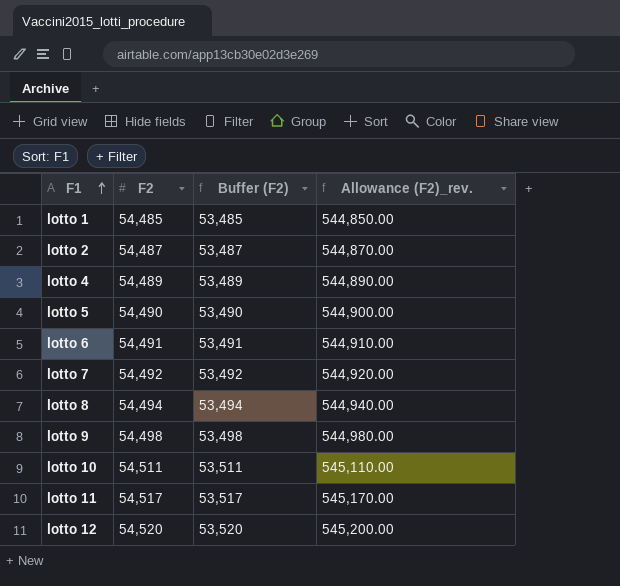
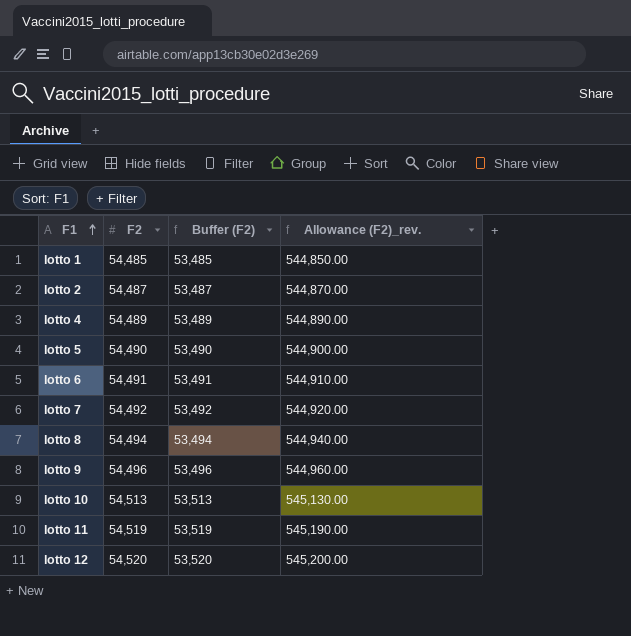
lotto 9 | F2: 54,498 -> 54,496
lotto 9 | Buffer (F2): 53,498 -> 53,496
lotto 9 | Allowance (F2)_rev.: 544,980.00 -> 544,960.00
lotto 10 | F2: 54,511 -> 54,513
lotto 10 | Buffer (F2): 53,511 -> 53,513
lotto 10 | Allowance (F2)_rev.: 545,110.00 -> 545,130.00
lotto 11 | F2: 54,517 -> 54,519
lotto 11 | Buffer (F2): 53,517 -> 53,519
lotto 11 | Allowance (F2)_rev.: 545,170.00 -> 545,190.00

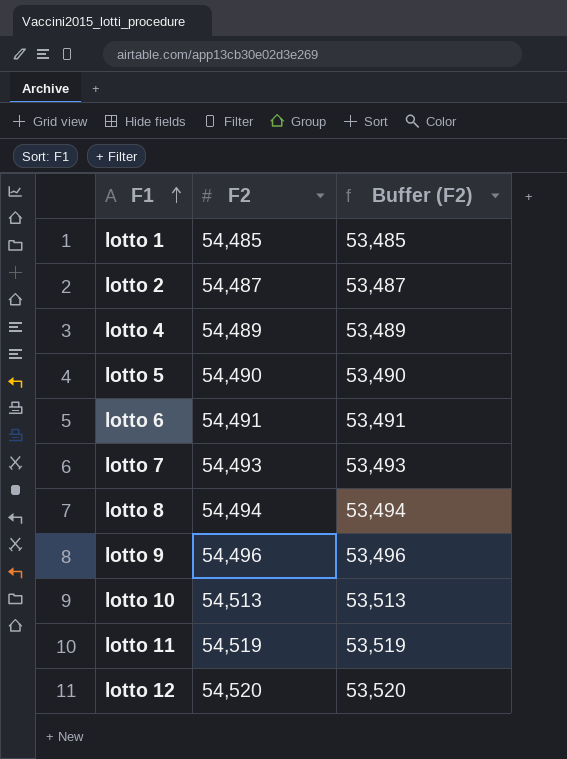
column Allowance (F2)_rev. | formula: [F2] * 10 -> none
lotto 7 | F2: 54,492 -> 54,493
lotto 7 | Buffer (F2): 53,492 -> 53,493

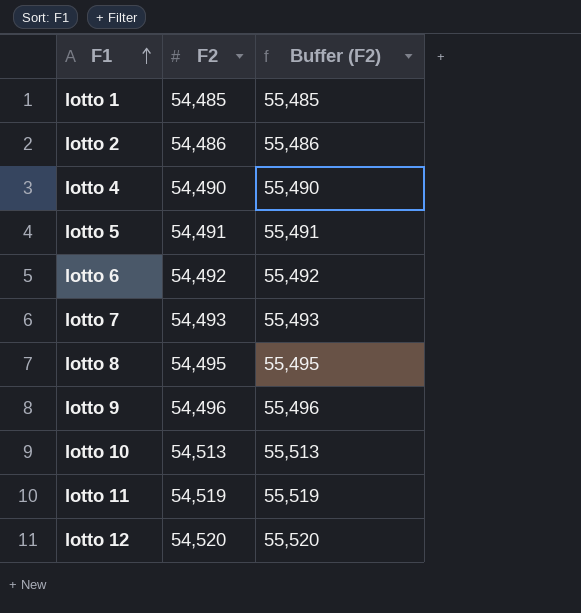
column Buffer (F2) | formula: [F2] - 1000 -> [F2] + 1000
lotto 2 | F2: 54,487 -> 54,486
lotto 4 | F2: 54,489 -> 54,490
lotto 5 | F2: 54,490 -> 54,491
lotto 6 | F2: 54,491 -> 54,492
lotto 8 | F2: 54,494 -> 54,495

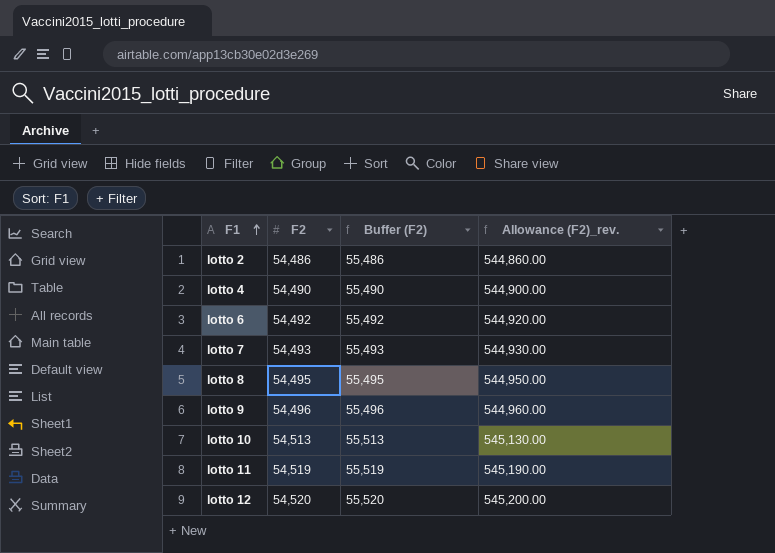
column Allowance (F2)_rev. | formula: none -> [F2] * 10
row lotto 1: 54,485 | 55,485 -> none
row lotto 5: 54,491 | 55,491 -> none

